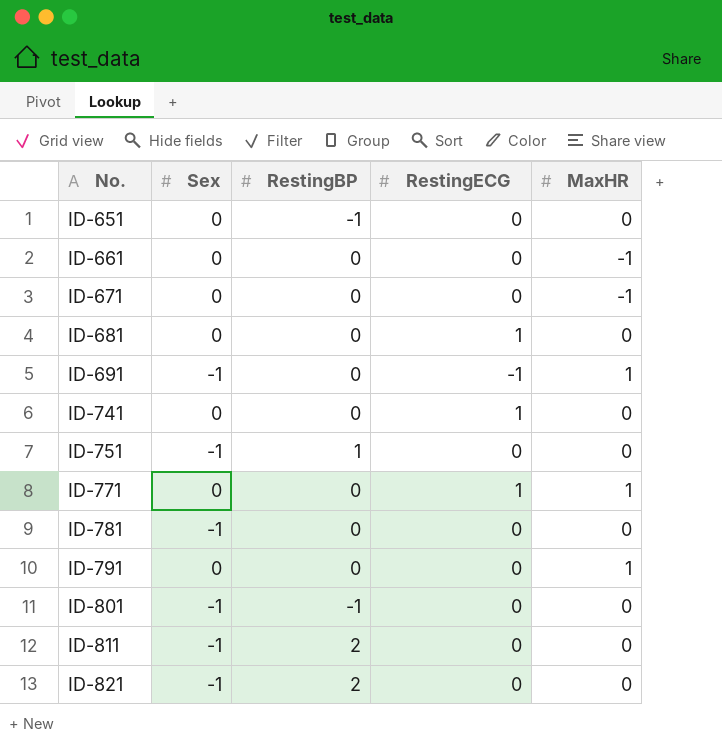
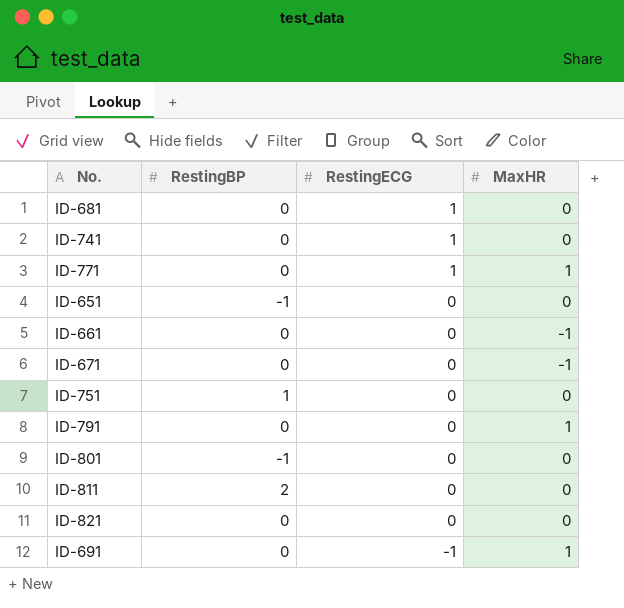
row order: No. ascending -> RestingECG descending
column Sex | position: 2 -> none
row ID-781: -1 | 0 | 0 | 0 -> none
ID-821 | RestingBP: 2 -> 0

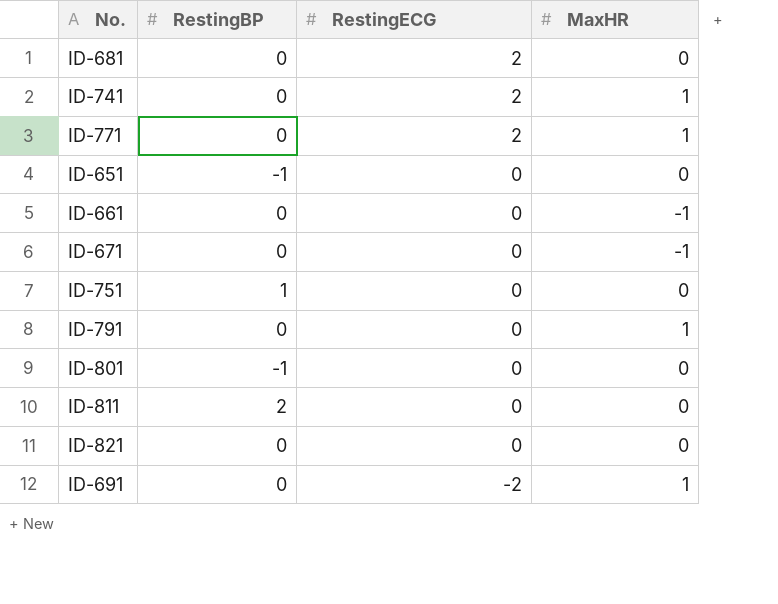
ID-681 | RestingECG: 1 -> 2
ID-741 | RestingECG: 1 -> 2
ID-741 | MaxHR: 0 -> 1
ID-771 | RestingECG: 1 -> 2
ID-691 | RestingECG: -1 -> -2

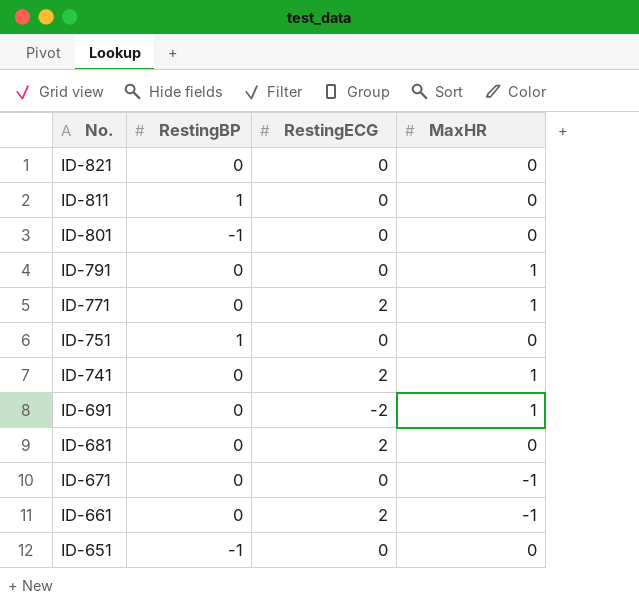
row order: RestingECG descending -> No. descending
ID-811 | RestingBP: 2 -> 1
ID-661 | RestingECG: 0 -> 2

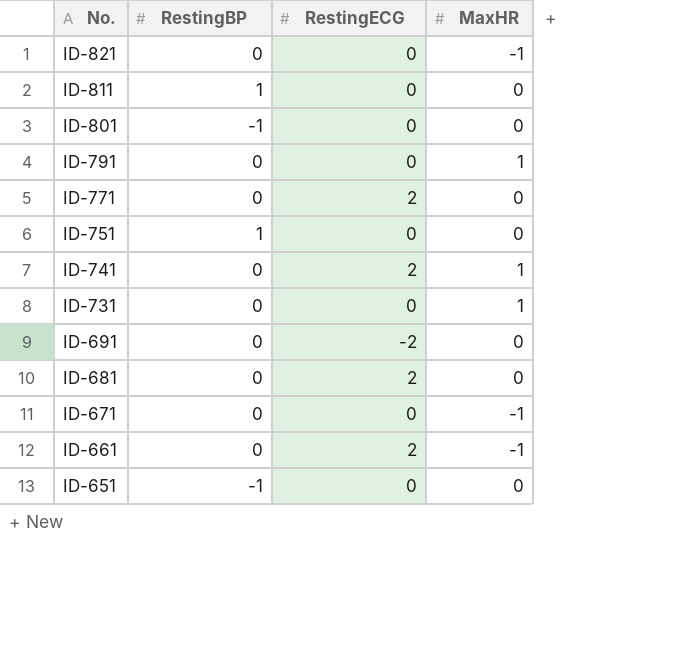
ID-821 | MaxHR: 0 -> -1
ID-771 | MaxHR: 1 -> 0
row ID-731: none -> 0 | 0 | 1
ID-691 | MaxHR: 1 -> 0

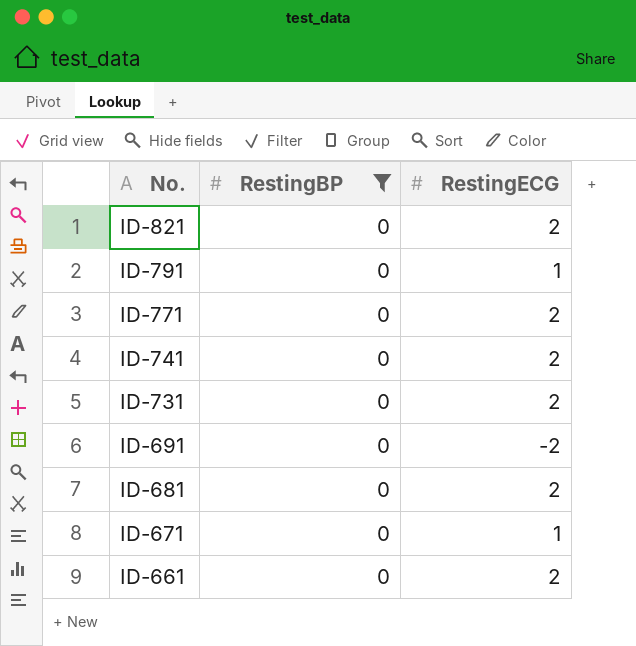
filter: none -> RestingBP = 0
column MaxHR | position: 4 -> none
ID-821 | RestingECG: 0 -> 2
ID-791 | RestingECG: 0 -> 1
ID-731 | RestingECG: 0 -> 2
ID-671 | RestingECG: 0 -> 1

